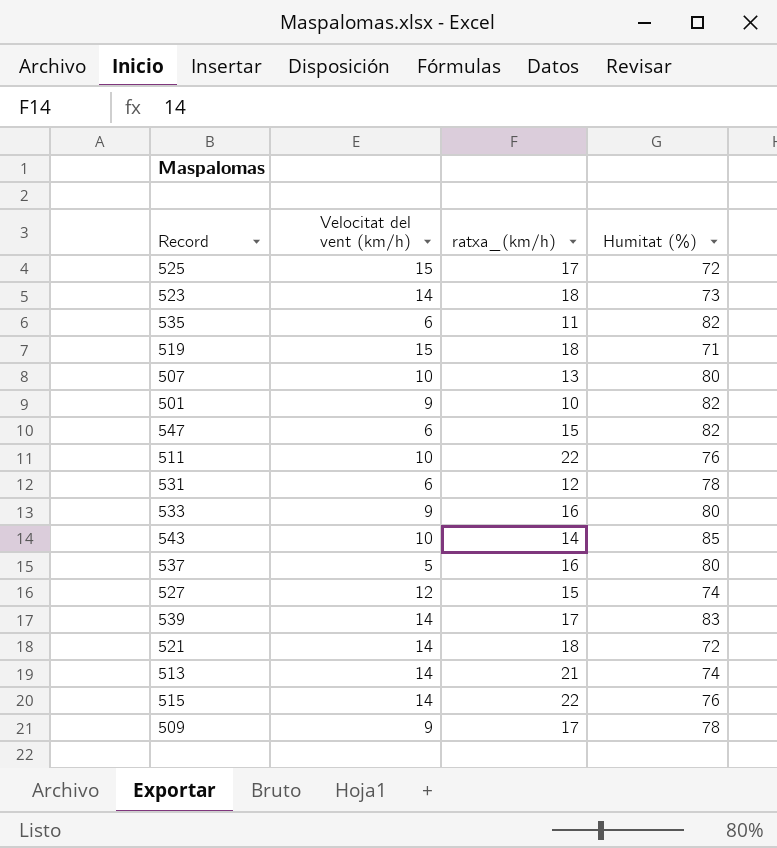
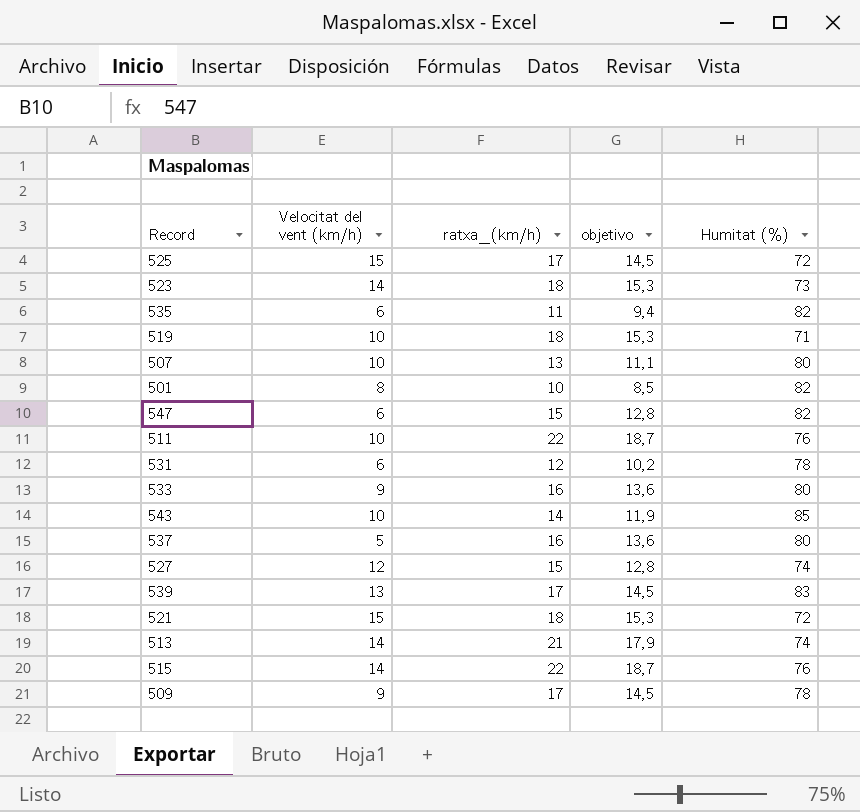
column objetivo | formula: none -> [ratxa_(km/h)] * 0,85
519 | Velocitat del vent (km/h): 15 -> 10
501 | Velocitat del vent (km/h): 9 -> 8
539 | Velocitat del vent (km/h): 14 -> 13
521 | Velocitat del vent (km/h): 14 -> 15

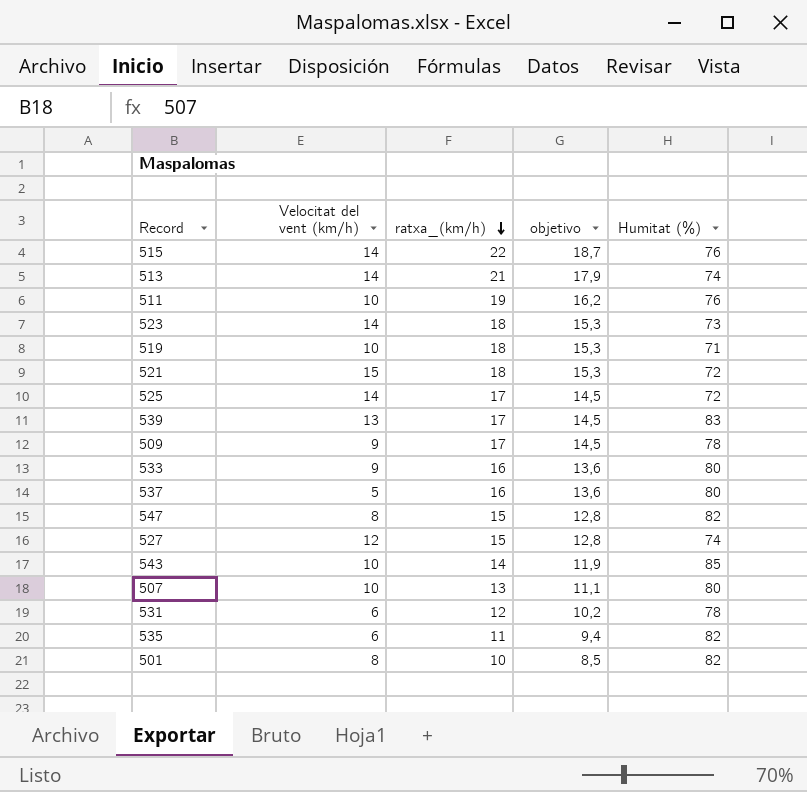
row order: none -> ratxa_(km/h) descending
511 | ratxa_(km/h): 22 -> 19
511 | objetivo: 18,7 -> 16,2
525 | Velocitat del vent (km/h): 15 -> 14
547 | Velocitat del vent (km/h): 6 -> 8

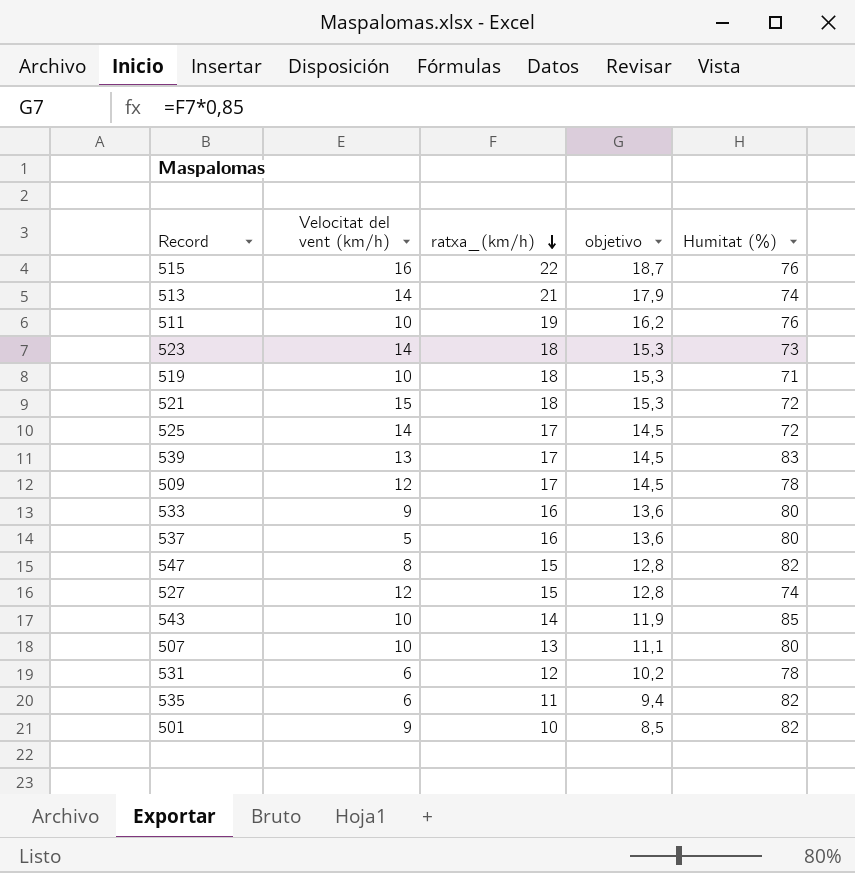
515 | Velocitat del vent (km/h): 14 -> 16
509 | Velocitat del vent (km/h): 9 -> 12
501 | Velocitat del vent (km/h): 8 -> 9

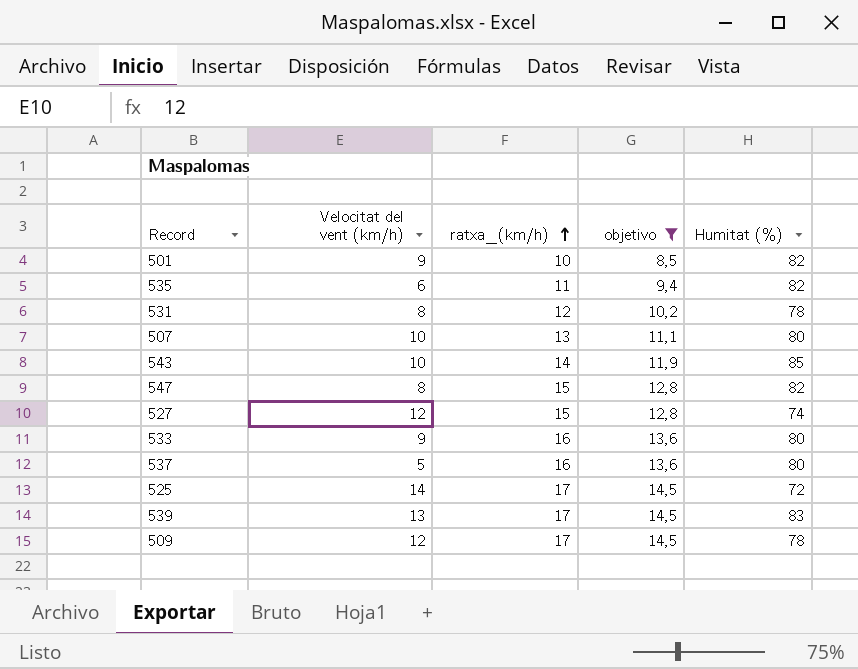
filter: none -> objetivo <= 14,5
row order: ratxa_(km/h) descending -> ratxa_(km/h) ascending
531 | Velocitat del vent (km/h): 6 -> 8

